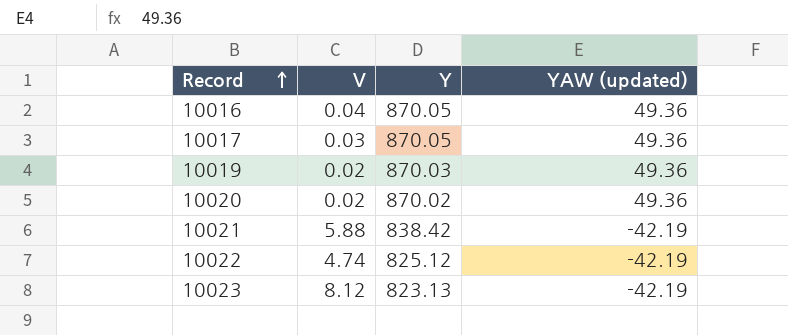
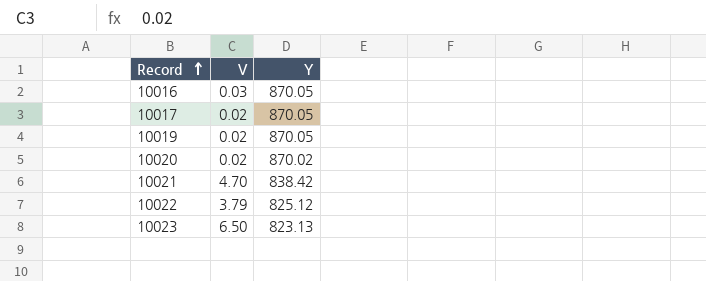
column YAW (updated) | position: 4 -> none
10016 | V: 0.04 -> 0.03
10017 | V: 0.03 -> 0.02
10019 | Y: 870.03 -> 870.05
10021 | V: 5.88 -> 4.70
10022 | V: 4.74 -> 3.79
10023 | V: 8.12 -> 6.50

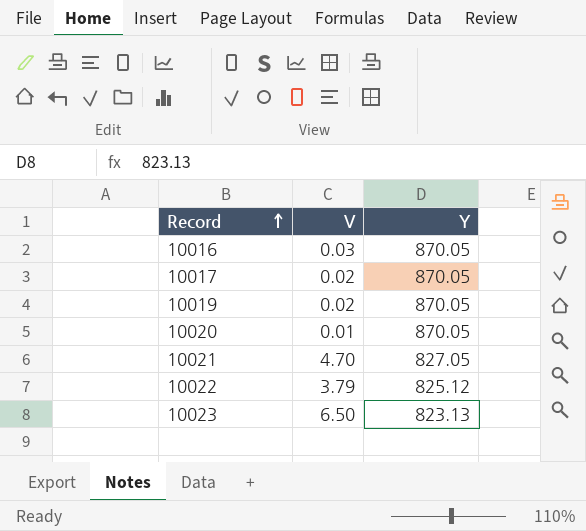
10020 | V: 0.02 -> 0.01
10020 | Y: 870.02 -> 870.05
10021 | Y: 838.42 -> 827.05

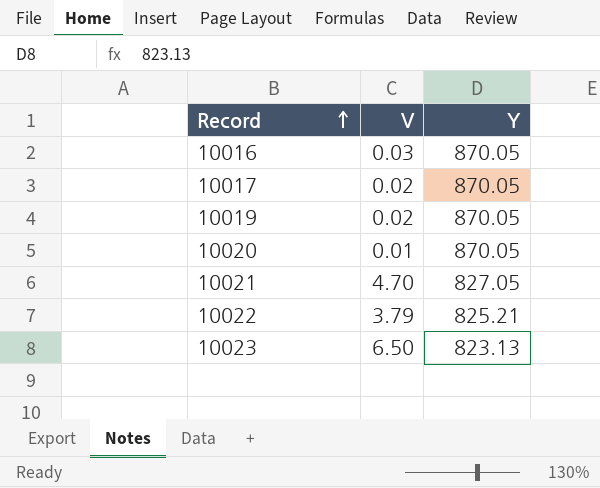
10022 | Y: 825.12 -> 825.21

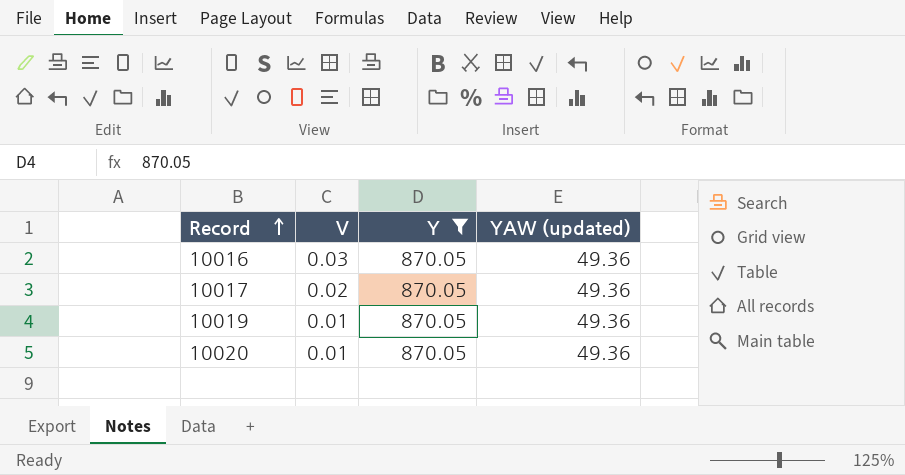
filter: none -> Y = 870.05
column YAW (updated) | position: none -> 4
10019 | V: 0.02 -> 0.01

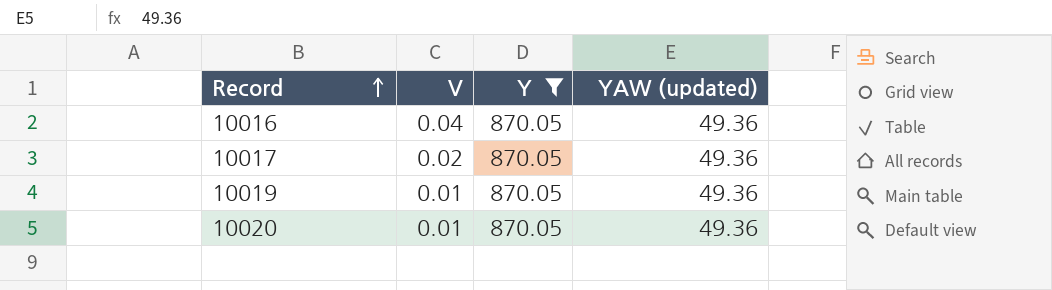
10016 | V: 0.03 -> 0.04

